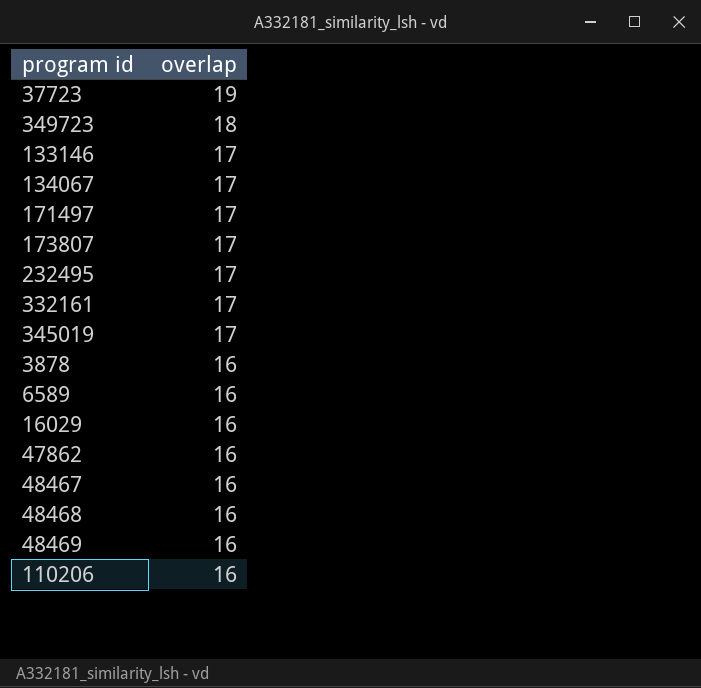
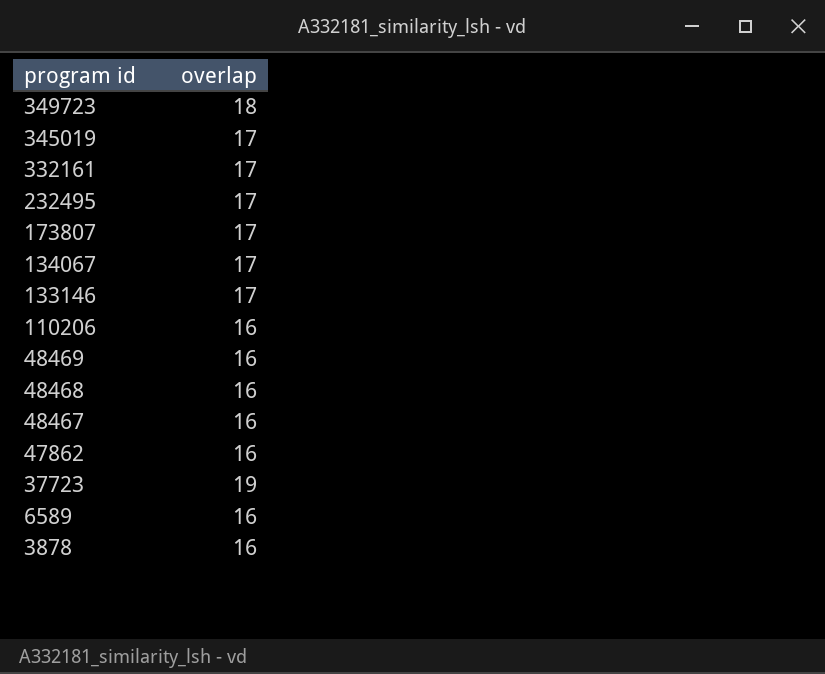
row order: overlap descending -> program id descending
row 171497: 17 -> none
row 16029: 16 -> none

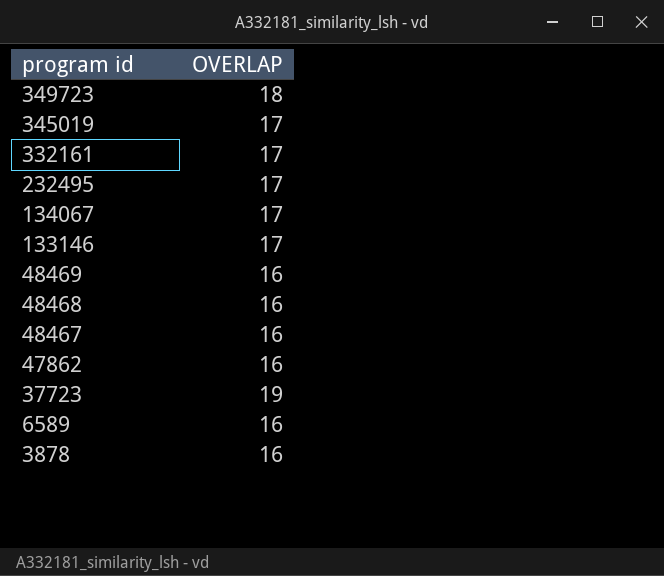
column name: overlap -> OVERLAP
row 173807: 17 -> none
row 110206: 16 -> none

